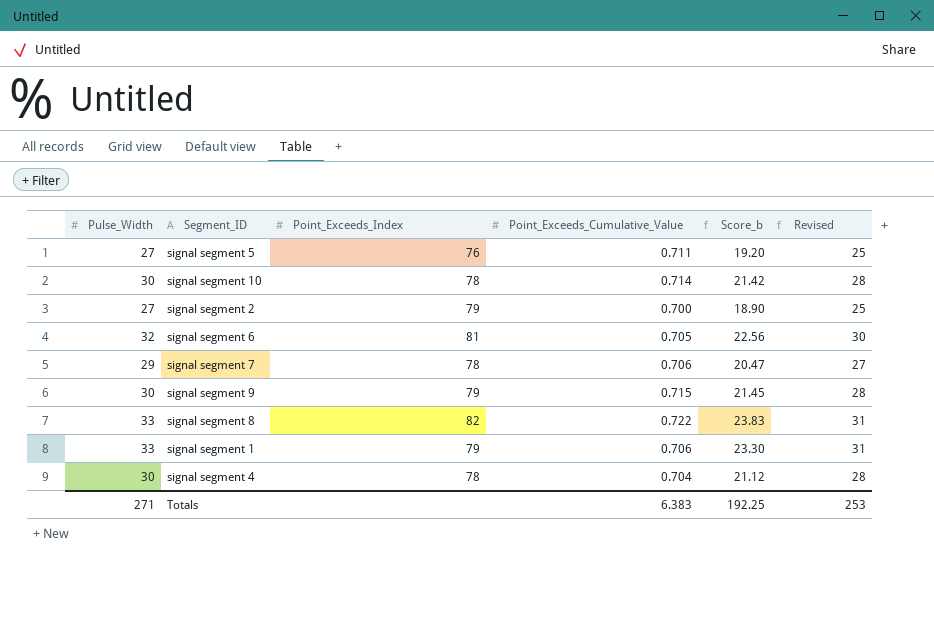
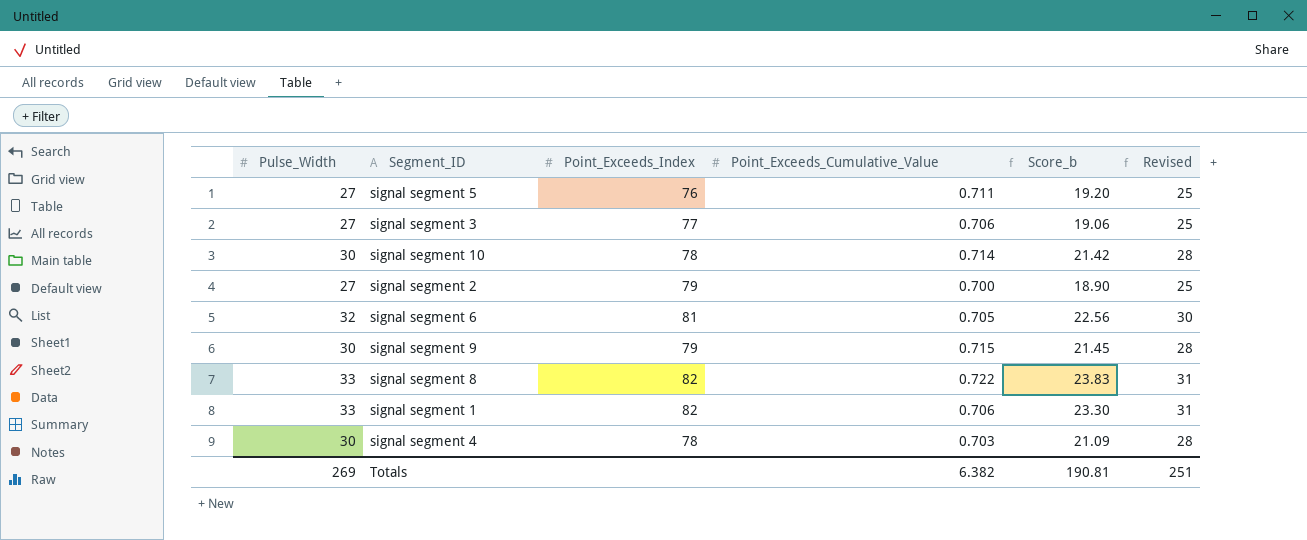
row signal segment 7: 29 | 78 | 0.706 | 20.47 | 27 -> none
row signal segment 3: none -> 27 | 77 | 0.706 | 19.06 | 25
signal segment 1 | Point_Exceeds_Index: 79 -> 82
signal segment 4 | Point_Exceeds_Cumulative_Value: 0.704 -> 0.703
signal segment 4 | Score_b: 21.12 -> 21.09
Totals | Pulse_Width: 271 -> 269
Totals | Point_Exceeds_Cumulative_Value: 6.383 -> 6.382
Totals | Score_b: 192.25 -> 190.81
Totals | Revised: 253 -> 251

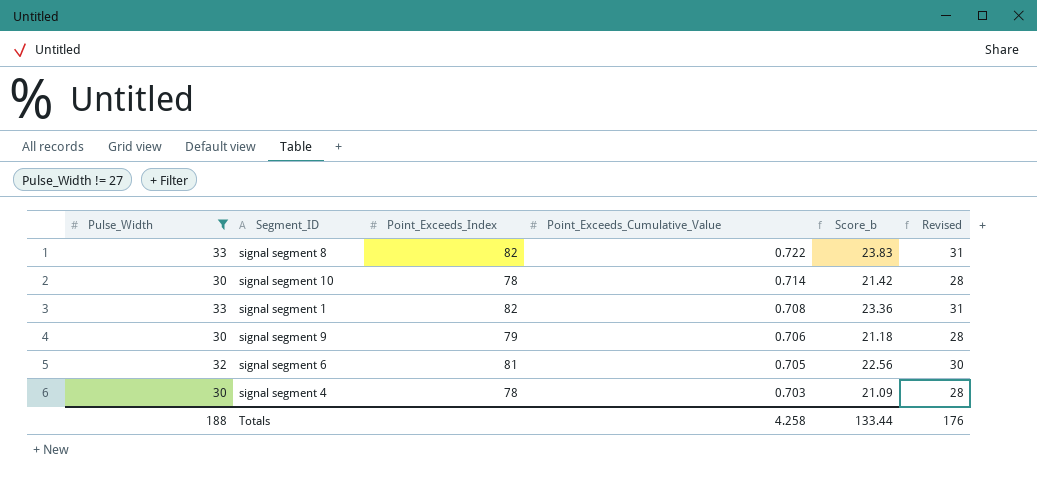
filter: none -> Pulse_Width != 27
row order: none -> Point_Exceeds_Cumulative_Value descending
signal segment 1 | Point_Exceeds_Cumulative_Value: 0.706 -> 0.708
signal segment 1 | Score_b: 23.30 -> 23.36
signal segment 9 | Point_Exceeds_Cumulative_Value: 0.715 -> 0.706
signal segment 9 | Score_b: 21.45 -> 21.18
Totals | Pulse_Width: 269 -> 188
Totals | Point_Exceeds_Cumulative_Value: 6.382 -> 4.258
Totals | Score_b: 190.81 -> 133.44
Totals | Revised: 251 -> 176

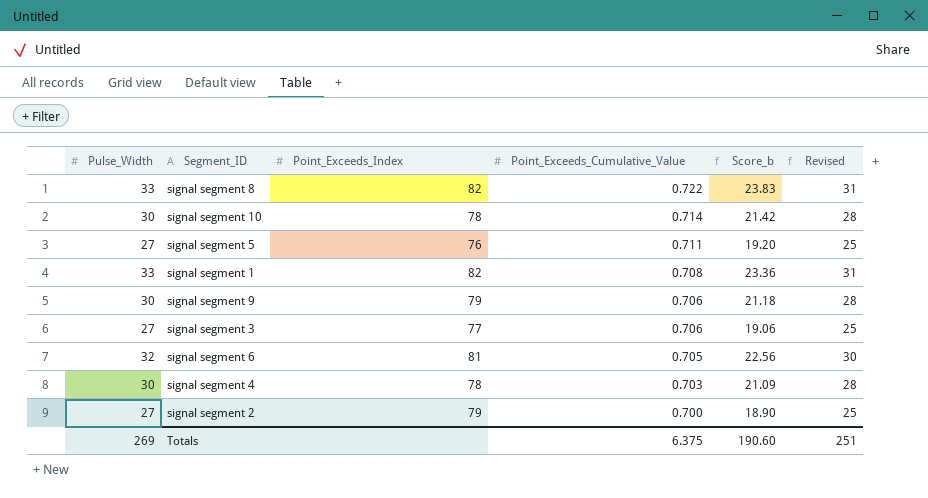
filter: Pulse_Width != 27 -> none
Totals | Pulse_Width: 188 -> 269
Totals | Point_Exceeds_Cumulative_Value: 4.258 -> 6.375
Totals | Score_b: 133.44 -> 190.60
Totals | Revised: 176 -> 251

